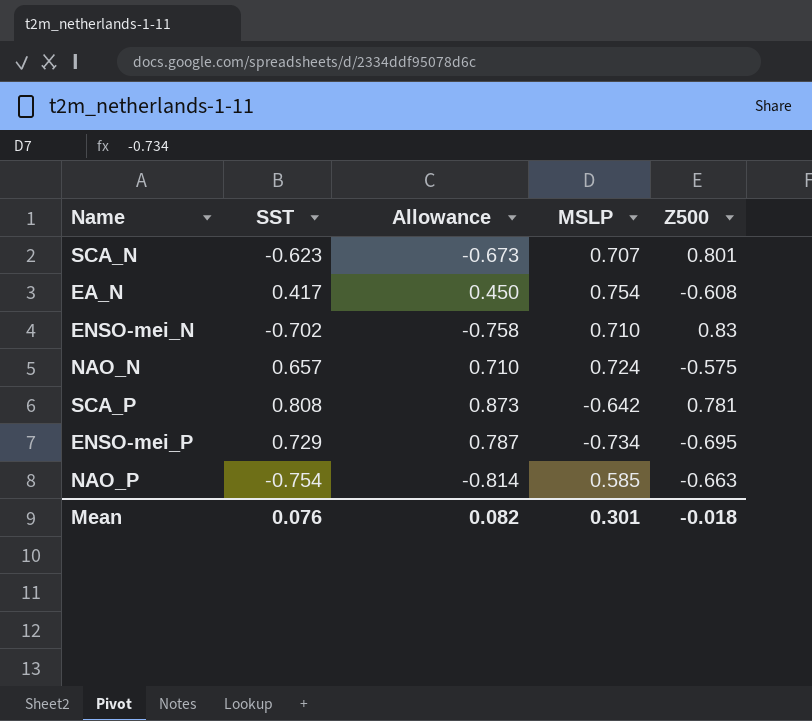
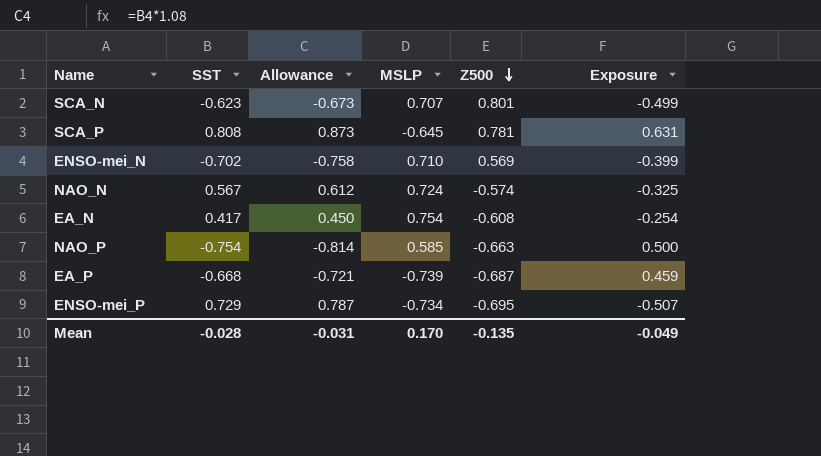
row order: none -> Z500 descending
column Exposure | formula: none -> [SST] * [Z500]
SCA_P | MSLP: -0.642 -> -0.645
ENSO-mei_N | Z500: 0.83 -> 0.569
NAO_N | SST: 0.657 -> 0.567
NAO_N | Allowance: 0.710 -> 0.612
NAO_N | Z500: -0.575 -> -0.574
row EA_P: none -> -0.668 | -0.721 | -0.739 | -0.687 | 0.459
Mean | SST: 0.076 -> -0.028
Mean | Allowance: 0.082 -> -0.031
Mean | MSLP: 0.301 -> 0.170
Mean | Z500: -0.018 -> -0.135

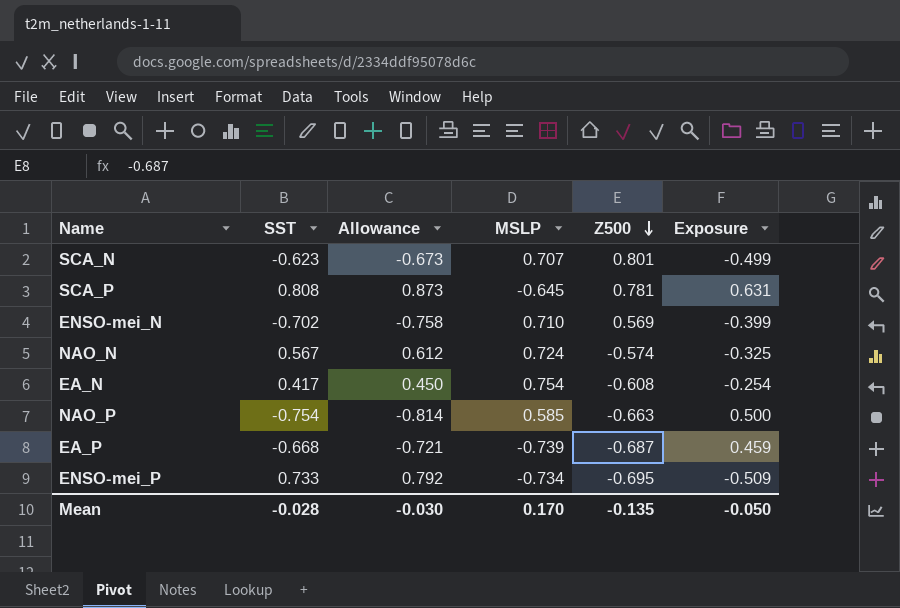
ENSO-mei_P | SST: 0.729 -> 0.733
ENSO-mei_P | Allowance: 0.787 -> 0.792
ENSO-mei_P | Exposure: -0.507 -> -0.509
Mean | Allowance: -0.031 -> -0.030
Mean | Exposure: -0.049 -> -0.050

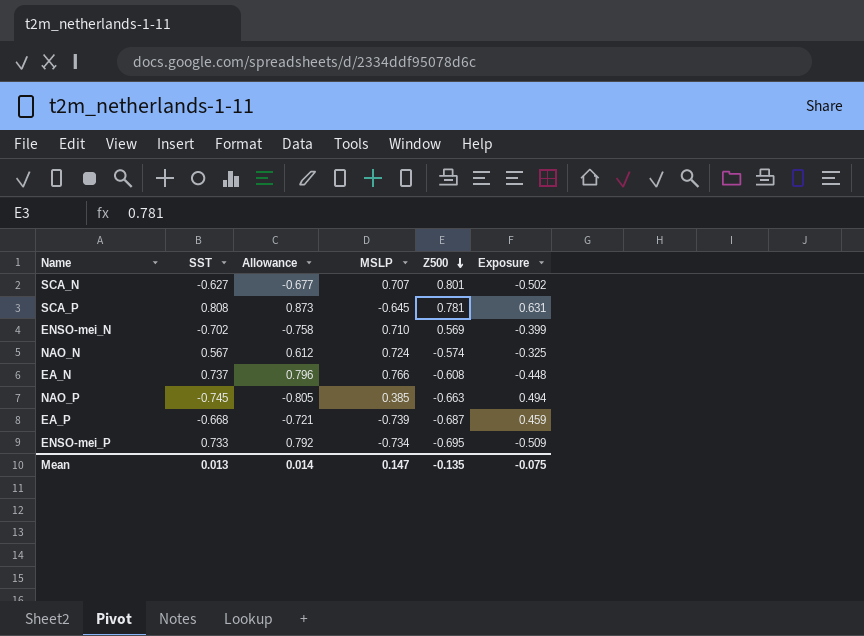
SCA_N | SST: -0.623 -> -0.627
SCA_N | Allowance: -0.673 -> -0.677
SCA_N | Exposure: -0.499 -> -0.502
EA_N | SST: 0.417 -> 0.737
EA_N | Allowance: 0.450 -> 0.796
EA_N | MSLP: 0.754 -> 0.766
EA_N | Exposure: -0.254 -> -0.448
NAO_P | SST: -0.754 -> -0.745
NAO_P | Allowance: -0.814 -> -0.805
NAO_P | MSLP: 0.585 -> 0.385
NAO_P | Exposure: 0.500 -> 0.494
Mean | SST: -0.028 -> 0.013
Mean | Allowance: -0.030 -> 0.014
Mean | MSLP: 0.170 -> 0.147
Mean | Exposure: -0.050 -> -0.075

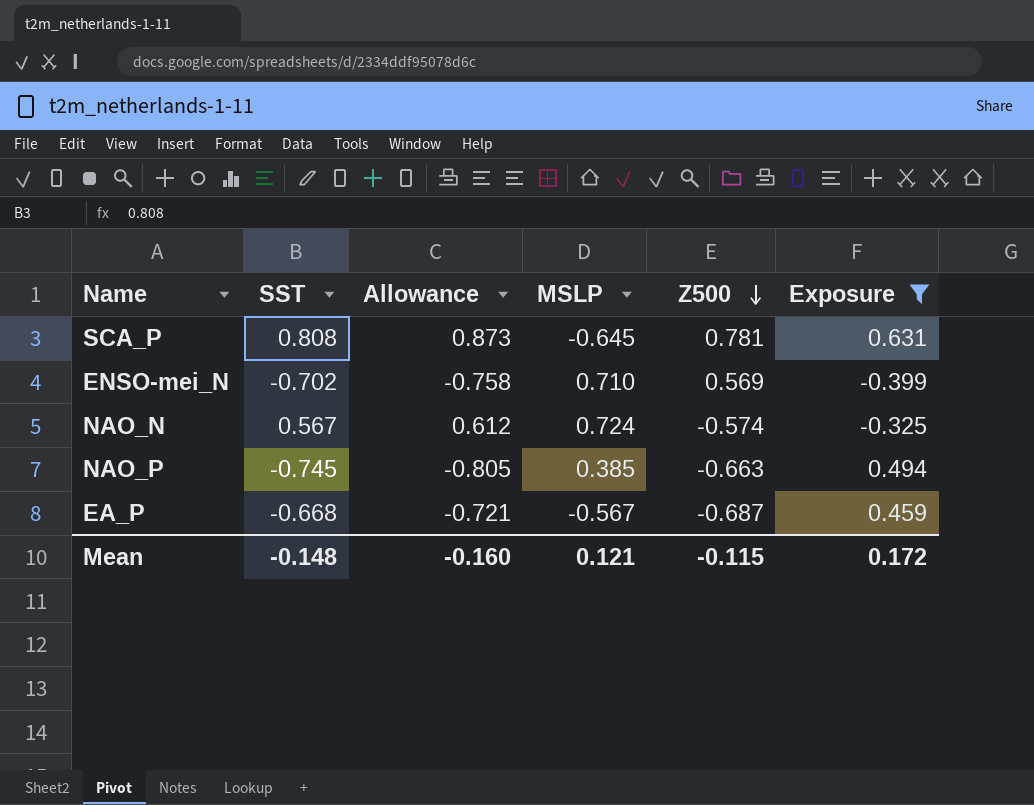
filter: none -> Exposure >= -0.399
EA_P | MSLP: -0.739 -> -0.567
Mean | SST: 0.013 -> -0.148
Mean | Allowance: 0.014 -> -0.160
Mean | MSLP: 0.147 -> 0.121
Mean | Z500: -0.135 -> -0.115
Mean | Exposure: -0.075 -> 0.172

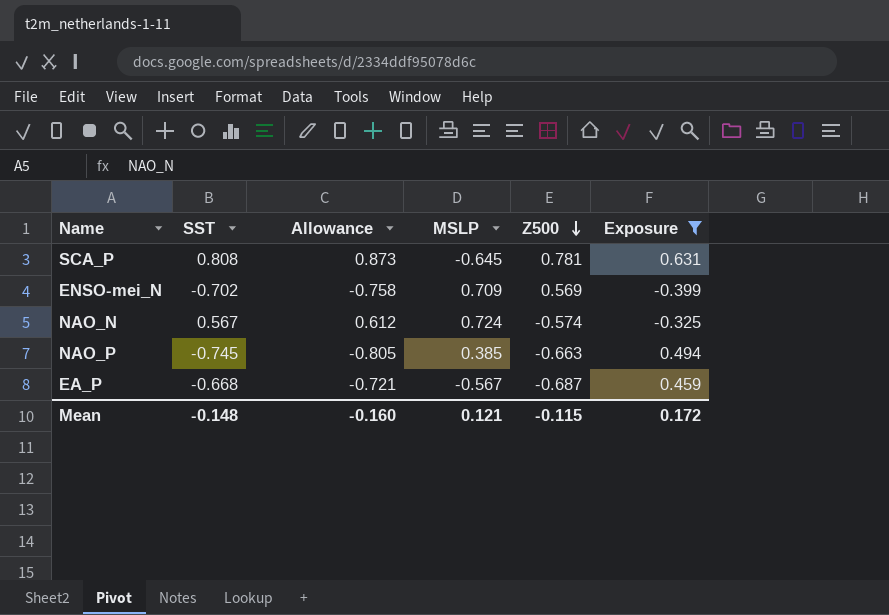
ENSO-mei_N | MSLP: 0.710 -> 0.709

